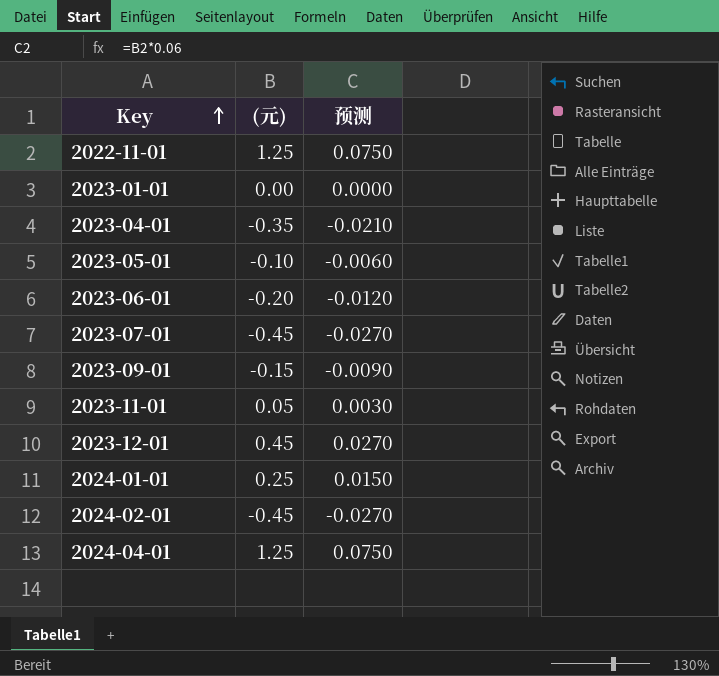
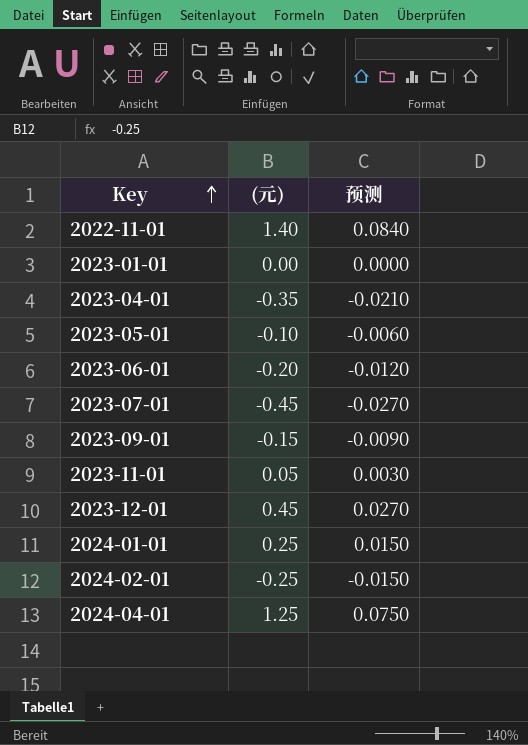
2022-11-01 | (元): 1.25 -> 1.40
2022-11-01 | 预测: 0.0750 -> 0.0840
2024-02-01 | (元): -0.45 -> -0.25
2024-02-01 | 预测: -0.0270 -> -0.0150

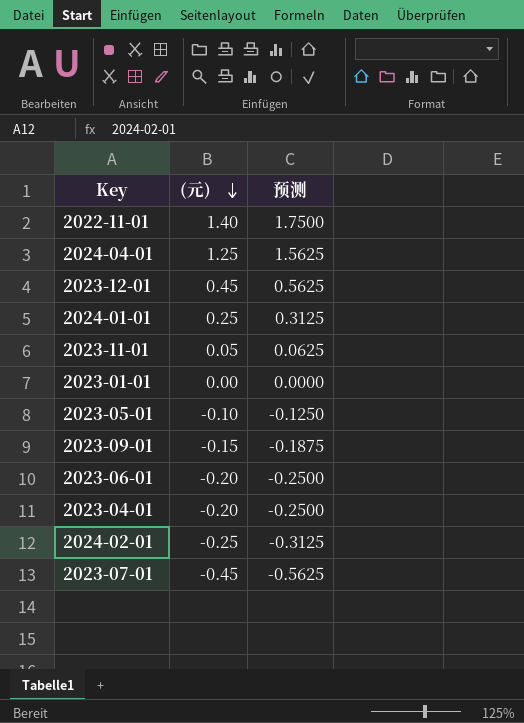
row order: Key ascending -> (元) descending
column 预测 | formula: [(元)] * 0.06 -> [(元)] * 1.25
2023-04-01 | (元): -0.35 -> -0.20

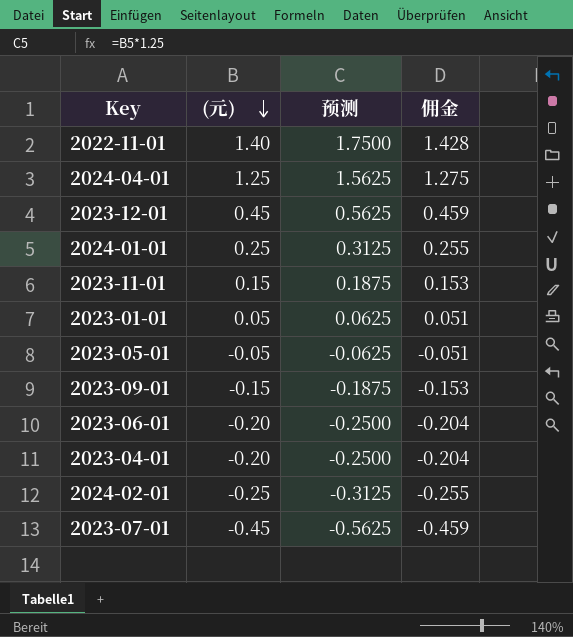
column 佣金 | formula: none -> [(元)] * 1.02
2023-11-01 | (元): 0.05 -> 0.15
2023-11-01 | 预测: 0.0625 -> 0.1875
2023-01-01 | (元): 0.00 -> 0.05
2023-01-01 | 预测: 0.0000 -> 0.0625
2023-05-01 | (元): -0.10 -> -0.05
2023-05-01 | 预测: -0.1250 -> -0.0625

